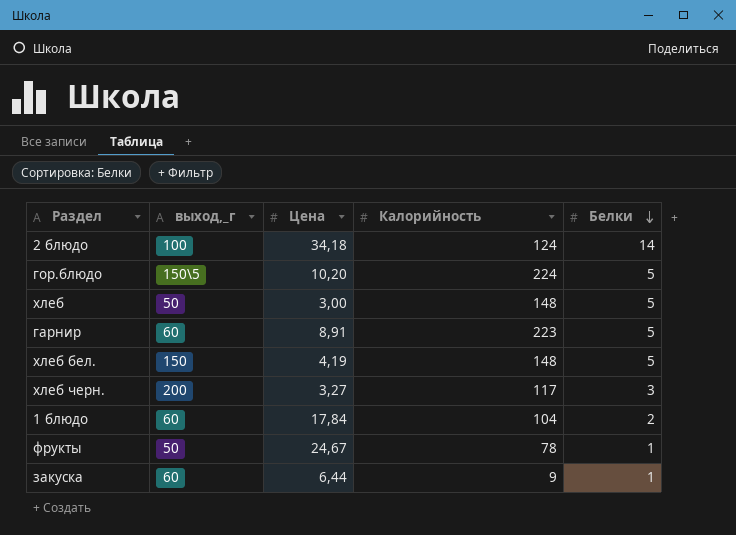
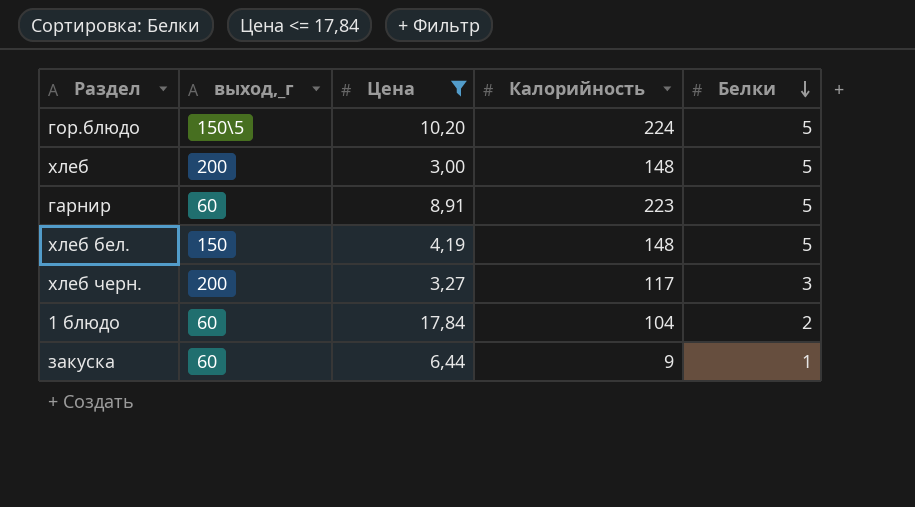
filter: none -> Цена <= 17,84
хлеб | выход,_г: 50 -> 200

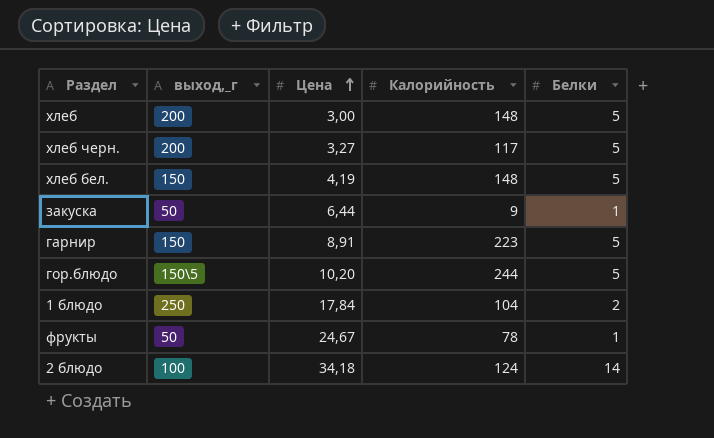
filter: Цена <= 17,84 -> none
row order: Белки descending -> Цена ascending
хлеб черн. | Белки: 3 -> 5
закуска | выход,_г: 60 -> 50
гарнир | выход,_г: 60 -> 150
гор.блюдо | Калорийность: 224 -> 244
1 блюдо | выход,_г: 60 -> 250

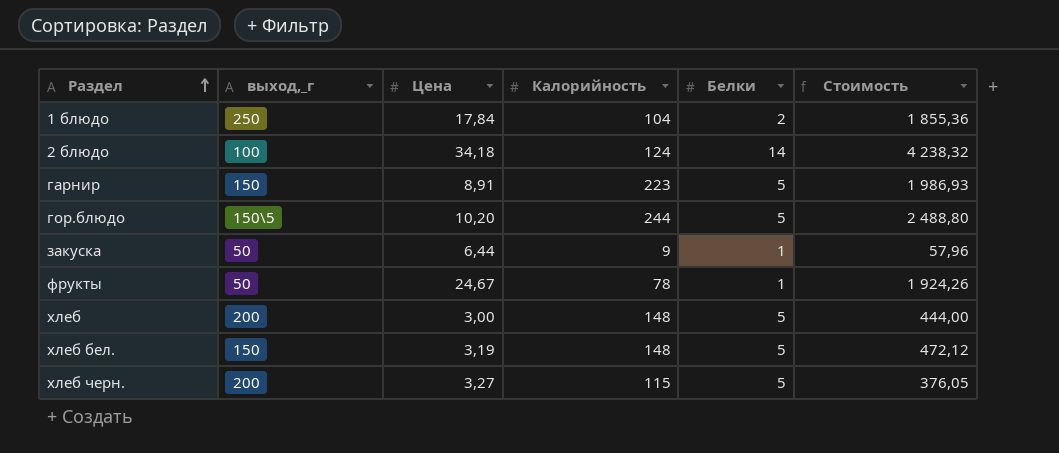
row order: Цена ascending -> Раздел ascending
column Стоимость | formula: none -> [Цена] * [Калорийность]
хлеб бел. | Цена: 4,19 -> 3,19
хлеб черн. | Калорийность: 117 -> 115

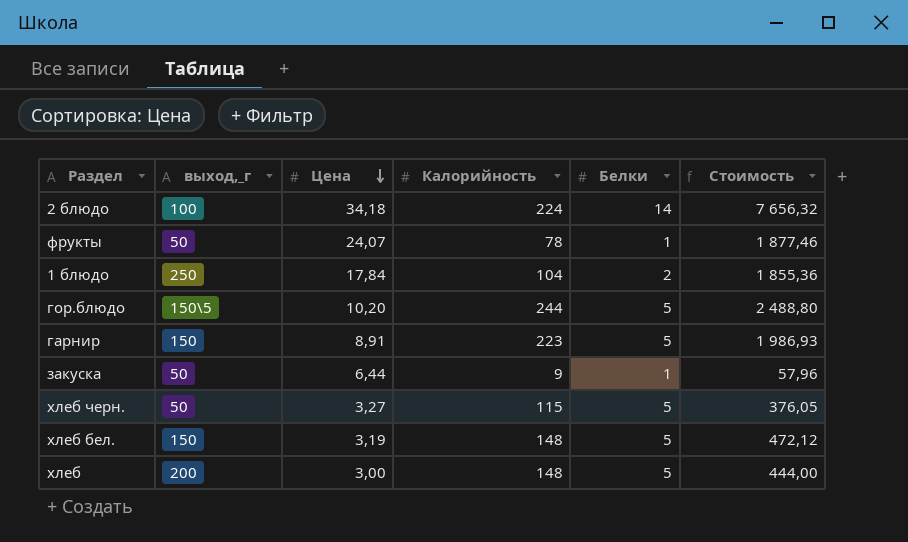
row order: Раздел ascending -> Цена descending
2 блюдо | Калорийность: 124 -> 224
2 блюдо | Стоимость: 4 238,32 -> 7 656,32
фрукты | Цена: 24,67 -> 24,07
фрукты | Стоимость: 1 924,26 -> 1 877,46
хлеб черн. | выход,_г: 200 -> 50

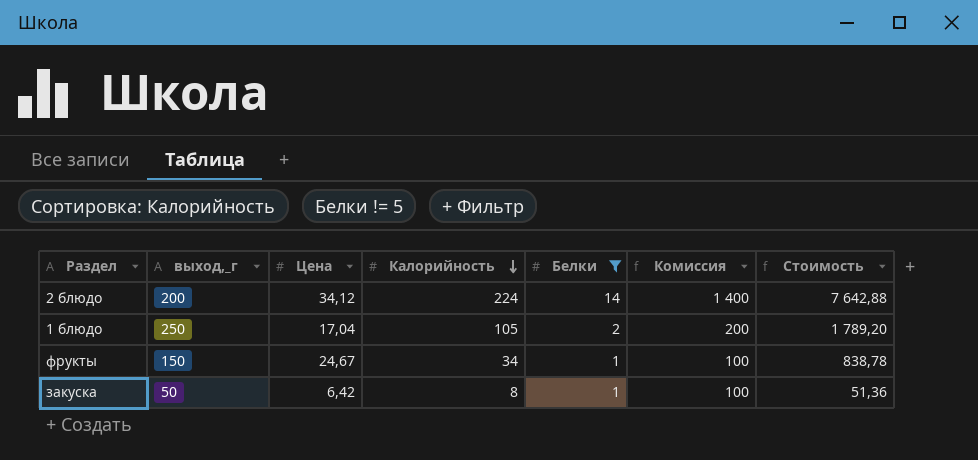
filter: none -> Белки != 5
row order: Цена descending -> Калорийность descending
column Комиссия | formula: none -> [Белки] * 100
2 блюдо | выход,_г: 100 -> 200
2 блюдо | Цена: 34,18 -> 34,12
2 блюдо | Стоимость: 7 656,32 -> 7 642,88
1 блюдо | Цена: 17,84 -> 17,04
1 блюдо | Калорийность: 104 -> 105
1 блюдо | Стоимость: 1 855,36 -> 1 789,20
фрукты | выход,_г: 50 -> 150
фрукты | Цена: 24,07 -> 24,67
фрукты | Калорийность: 78 -> 34
фрукты | Стоимость: 1 877,46 -> 838,78
закуска | Цена: 6,44 -> 6,42
закуска | Калорийность: 9 -> 8
закуска | Стоимость: 57,96 -> 51,36

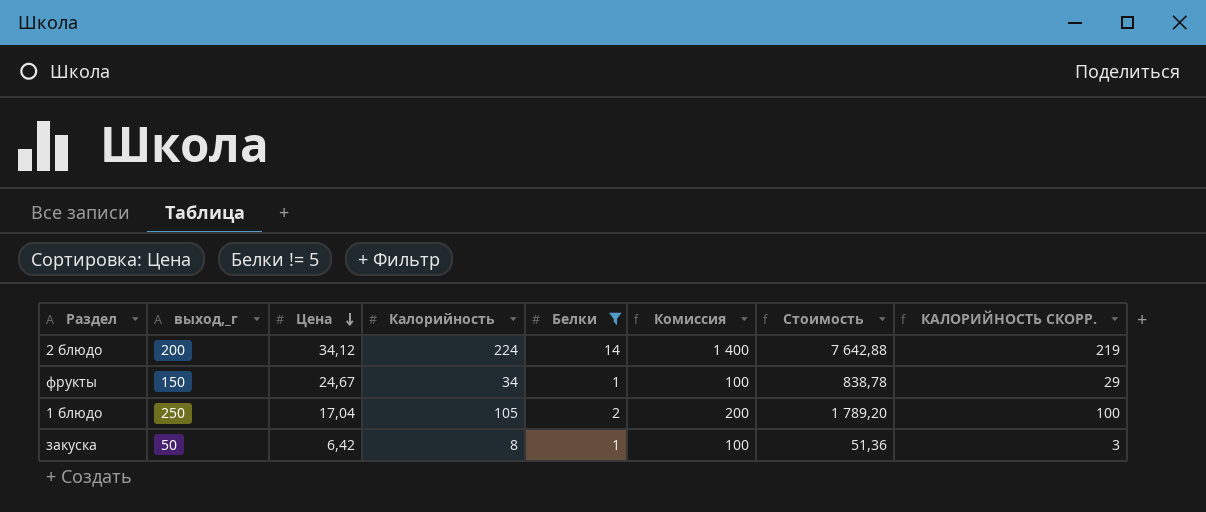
row order: Калорийность descending -> Цена descending
column КАЛОРИЙНОСТЬ СКОРР. | formula: none -> [Калорийность] - 5

